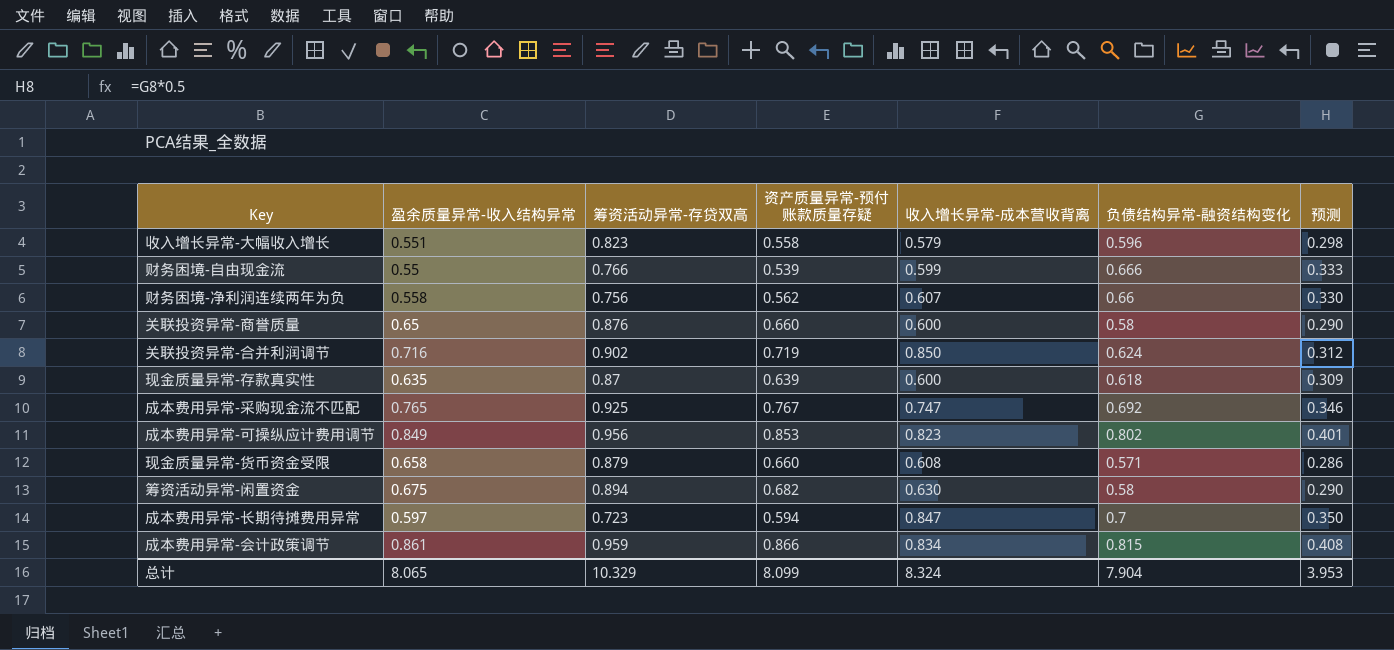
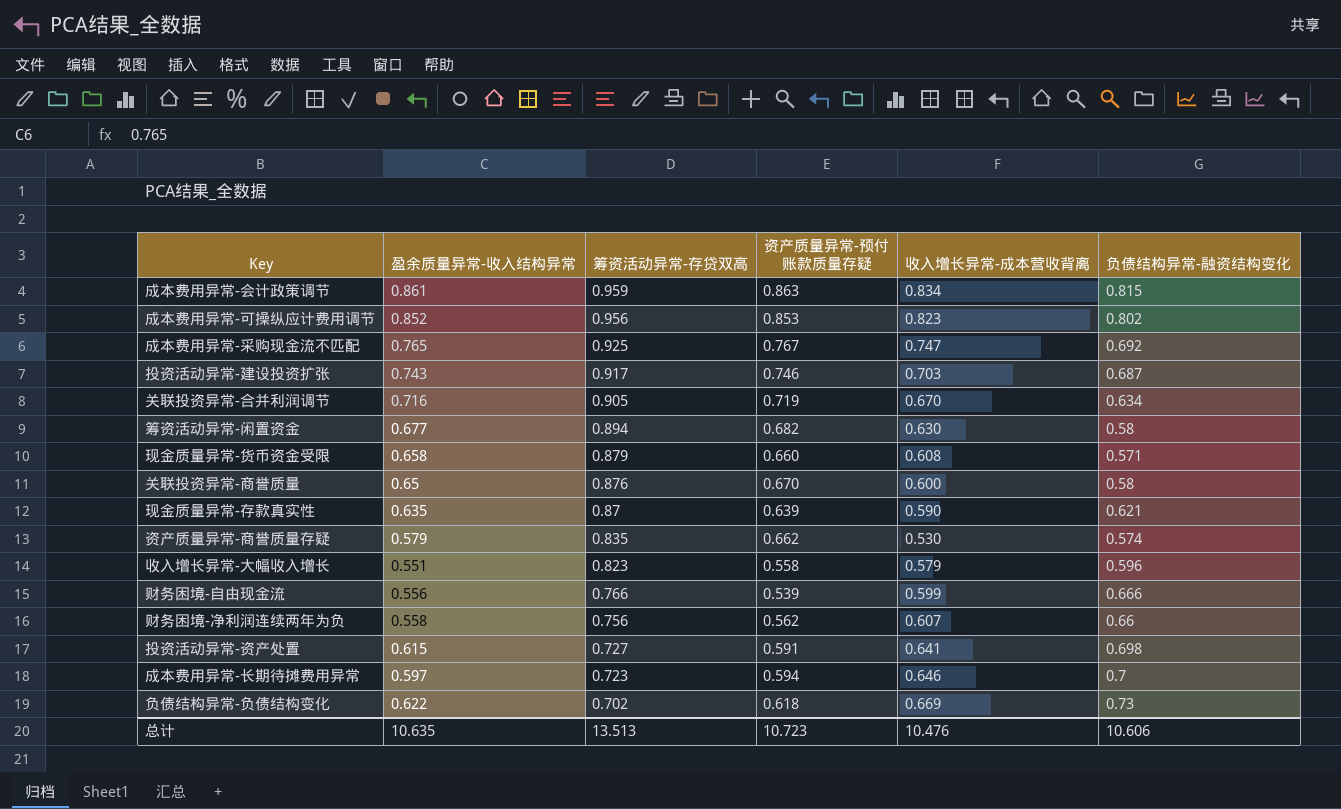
row order: none -> 筹资活动异常-存贷双高 descending
column 预测 | formula: [负债结构异常-融资结构变化] * 0.5 -> none
成本费用异常-会计政策调节 | 资产质量异常-预付账款质量存疑: 0.866 -> 0.863
成本费用异常-可操纵应计费用调节 | 盈余质量异常-收入结构异常: 0.849 -> 0.852
row 投资活动异常-建设投资扩张: none -> 0.743 | 0.917 | 0.746 | 0.703 | 0.687
关联投资异常-合并利润调节 | 筹资活动异常-存贷双高: 0.902 -> 0.905
关联投资异常-合并利润调节 | 收入增长异常-成本营收背离: 0.850 -> 0.670
关联投资异常-合并利润调节 | 负债结构异常-融资结构变化: 0.624 -> 0.634
筹资活动异常-闲置资金 | 盈余质量异常-收入结构异常: 0.675 -> 0.677
关联投资异常-商誉质量 | 资产质量异常-预付账款质量存疑: 0.660 -> 0.670
现金质量异常-存款真实性 | 收入增长异常-成本营收背离: 0.600 -> 0.590
现金质量异常-存款真实性 | 负债结构异常-融资结构变化: 0.618 -> 0.621
row 资产质量异常-商誉质量存疑: none -> 0.579 | 0.835 | 0.662 | 0.530 | 0.574
财务困境-自由现金流 | 盈余质量异常-收入结构异常: 0.55 -> 0.556
row 投资活动异常-资产处置: none -> 0.615 | 0.727 | 0.591 | 0.641 | 0.698
成本费用异常-长期待摊费用异常 | 收入增长异常-成本营收背离: 0.847 -> 0.646
row 负债结构异常-负债结构变化: none -> 0.622 | 0.702 | 0.618 | 0.669 | 0.73
总计 | 盈余质量异常-收入结构异常: 8.065 -> 10.635
总计 | 筹资活动异常-存贷双高: 10.329 -> 13.513
总计 | 资产质量异常-预付账款质量存疑: 8.099 -> 10.723
总计 | 收入增长异常-成本营收背离: 8.324 -> 10.476
总计 | 负债结构异常-融资结构变化: 7.904 -> 10.606

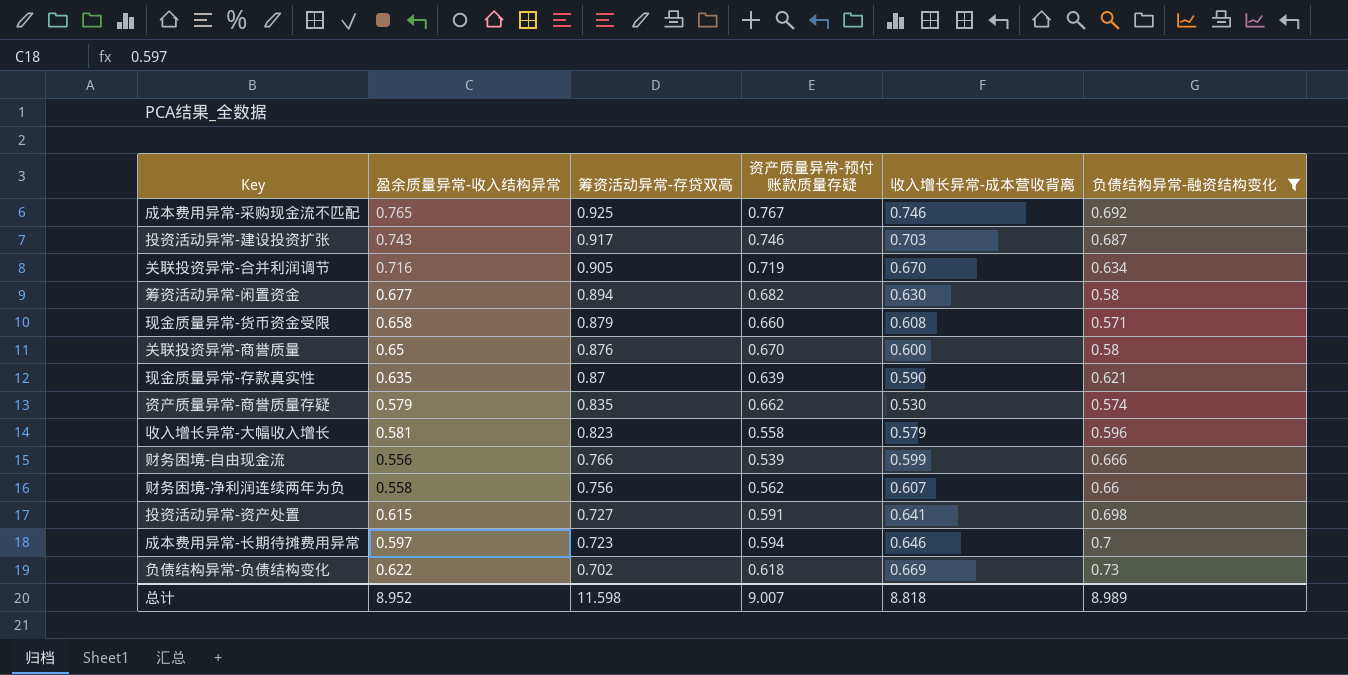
filter: none -> 负债结构异常-融资结构变化 <= 0.73
成本费用异常-采购现金流不匹配 | 收入增长异常-成本营收背离: 0.747 -> 0.746
收入增长异常-大幅收入增长 | 盈余质量异常-收入结构异常: 0.551 -> 0.581
总计 | 盈余质量异常-收入结构异常: 10.635 -> 8.952
总计 | 筹资活动异常-存贷双高: 13.513 -> 11.598
总计 | 资产质量异常-预付账款质量存疑: 10.723 -> 9.007
总计 | 收入增长异常-成本营收背离: 10.476 -> 8.818
总计 | 负债结构异常-融资结构变化: 10.606 -> 8.989

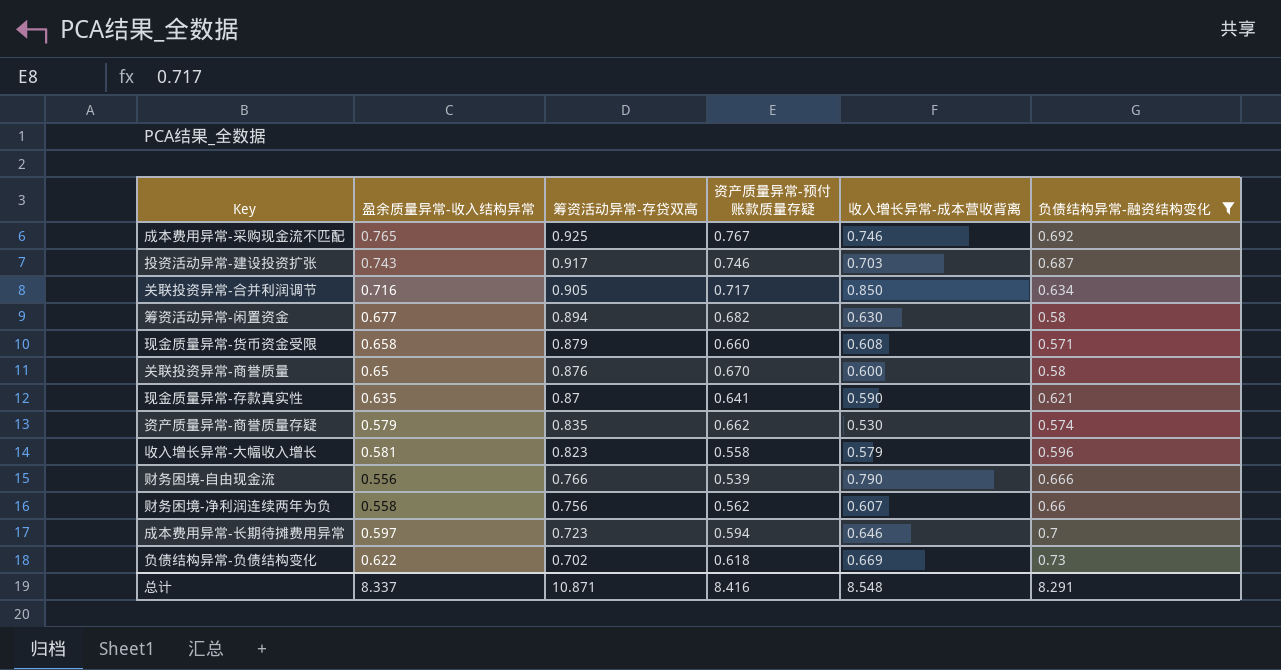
row 投资活动异常-资产处置: 0.615 | 0.727 | 0.591 | 0.641 | 0.698 -> none
关联投资异常-合并利润调节 | 资产质量异常-预付账款质量存疑: 0.719 -> 0.717
关联投资异常-合并利润调节 | 收入增长异常-成本营收背离: 0.670 -> 0.850
现金质量异常-存款真实性 | 资产质量异常-预付账款质量存疑: 0.639 -> 0.641
财务困境-自由现金流 | 收入增长异常-成本营收背离: 0.599 -> 0.790
总计 | 盈余质量异常-收入结构异常: 8.952 -> 8.337
总计 | 筹资活动异常-存贷双高: 11.598 -> 10.871
总计 | 资产质量异常-预付账款质量存疑: 9.007 -> 8.416
总计 | 收入增长异常-成本营收背离: 8.818 -> 8.548
总计 | 负债结构异常-融资结构变化: 8.989 -> 8.291

